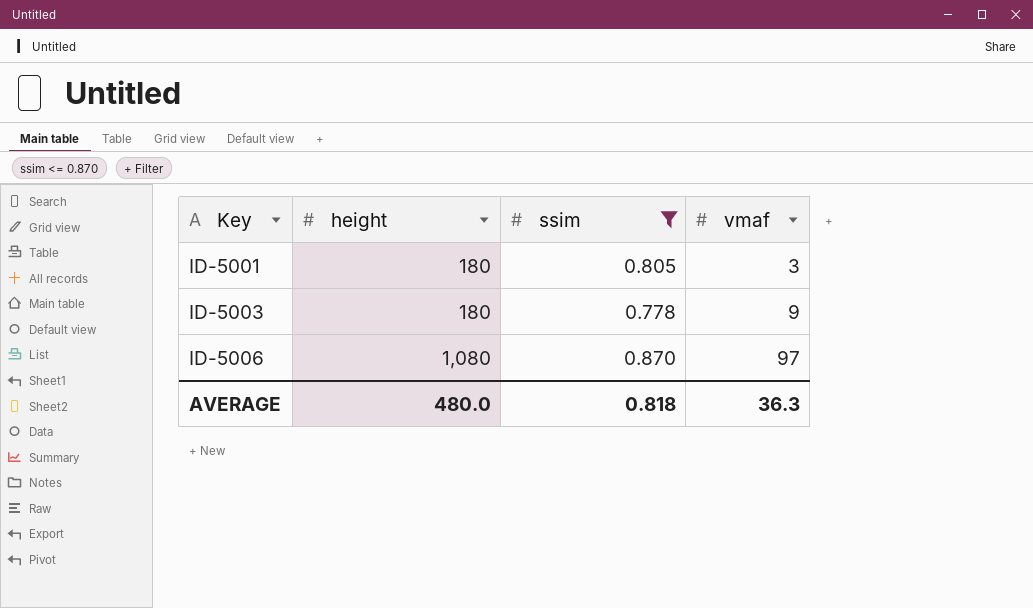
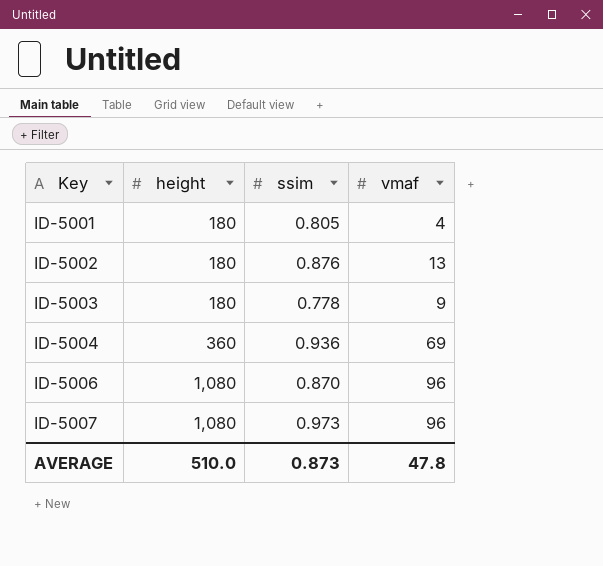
filter: ssim <= 0.870 -> none
ID-5001 | vmaf: 3 -> 4
ID-5006 | vmaf: 97 -> 96
AVERAGE | height: 480.0 -> 510.0
AVERAGE | ssim: 0.818 -> 0.873
AVERAGE | vmaf: 36.3 -> 47.8

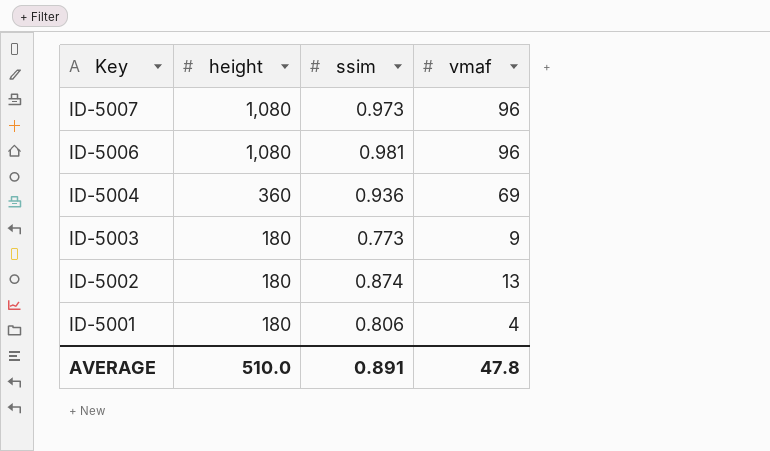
row order: Key ascending -> Key descending
ID-5006 | ssim: 0.870 -> 0.981
ID-5003 | ssim: 0.778 -> 0.773
ID-5002 | ssim: 0.876 -> 0.874
ID-5001 | ssim: 0.805 -> 0.806
AVERAGE | ssim: 0.873 -> 0.891

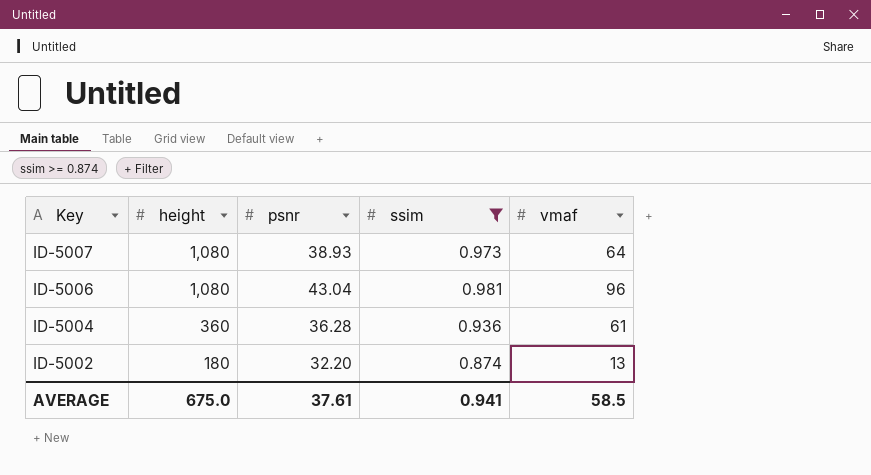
filter: none -> ssim >= 0.874
column psnr | position: none -> 3
ID-5007 | vmaf: 96 -> 64
ID-5004 | vmaf: 69 -> 61
AVERAGE | height: 510.0 -> 675.0
AVERAGE | ssim: 0.891 -> 0.941
AVERAGE | vmaf: 47.8 -> 58.5

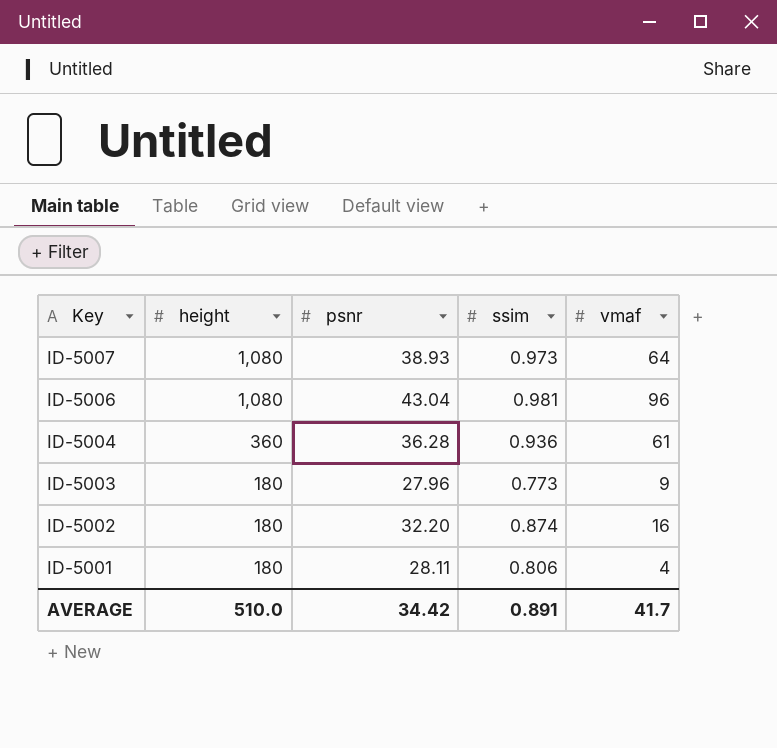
filter: ssim >= 0.874 -> none
ID-5002 | vmaf: 13 -> 16
AVERAGE | height: 675.0 -> 510.0
AVERAGE | psnr: 37.61 -> 34.42
AVERAGE | ssim: 0.941 -> 0.891
AVERAGE | vmaf: 58.5 -> 41.7

